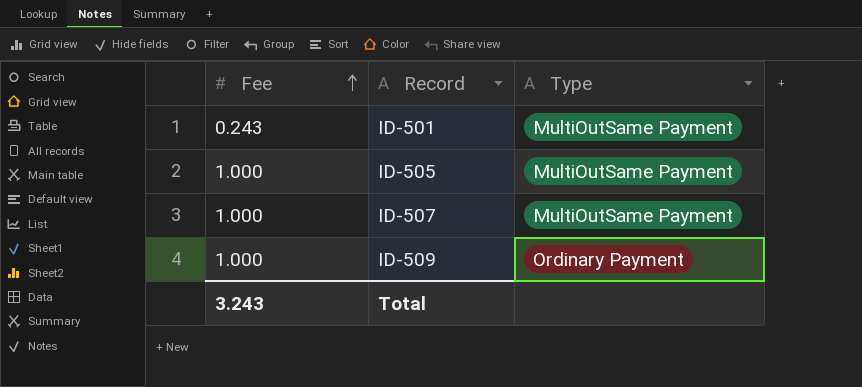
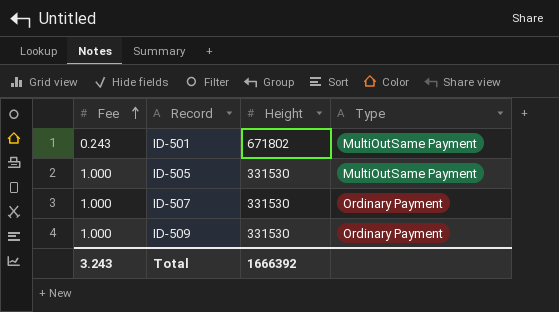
column Height | position: none -> 3
ID-507 | Type: MultiOutSame Payment -> Ordinary Payment

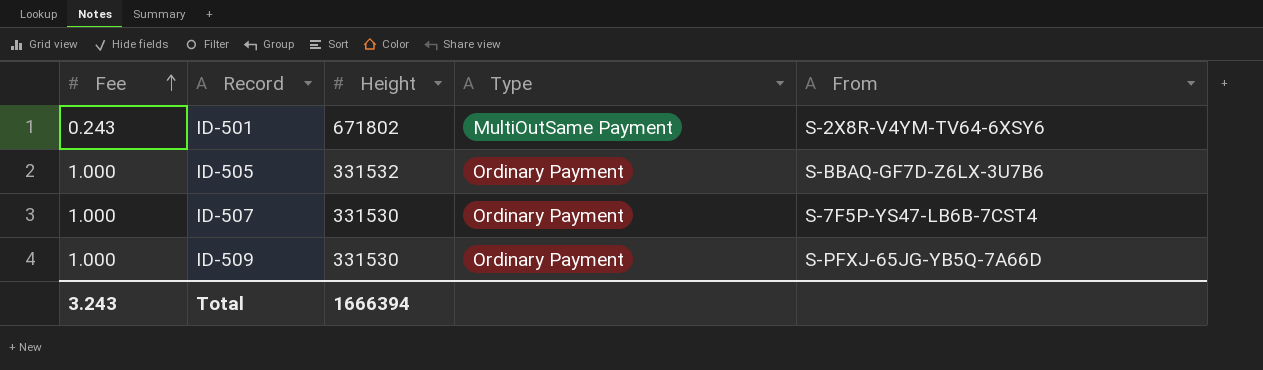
column From | position: none -> 5
ID-505 | Height: 331530 -> 331532
ID-505 | Type: MultiOutSame Payment -> Ordinary Payment
Total | Height: 1666392 -> 1666394

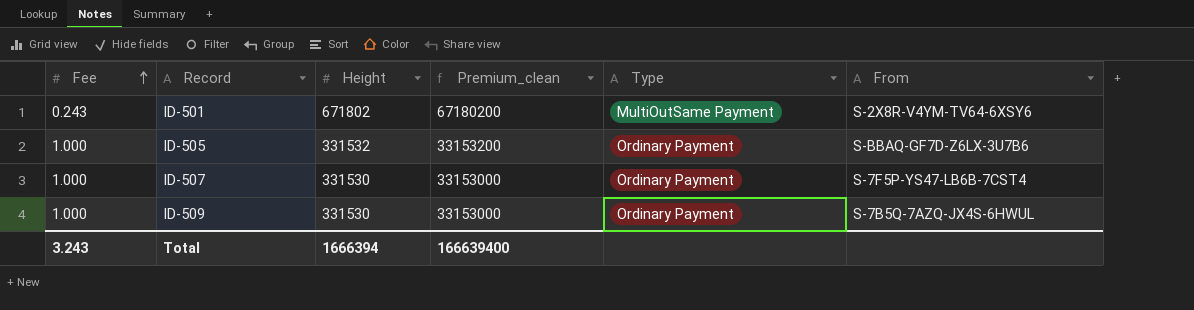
column Premium_clean | formula: none -> [Height] * 100
ID-509 | From: S-PFXJ-65JG-YB5Q-7A66D -> S-7B5Q-7AZQ-JX4S-6HWUL

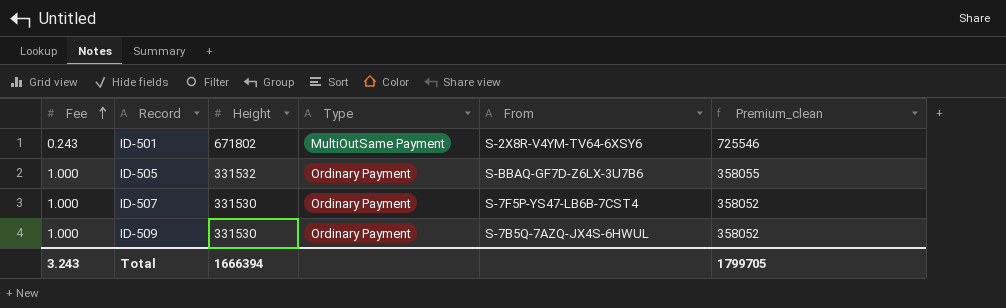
column Premium_clean | formula: [Height] * 100 -> [Height] * 1.08
column Premium_clean | position: 4 -> 6
Total | Premium_clean: 166639400 -> 1799705

